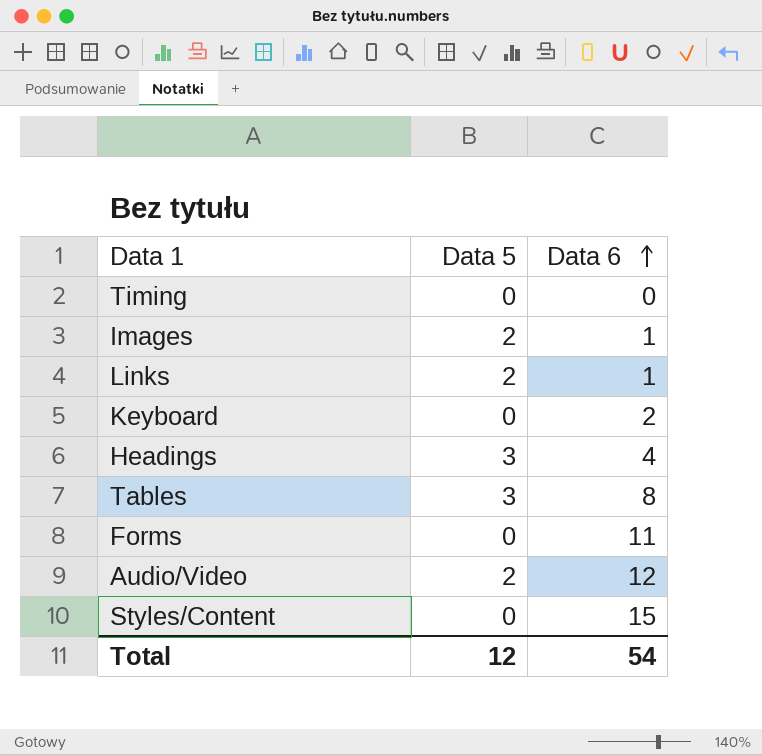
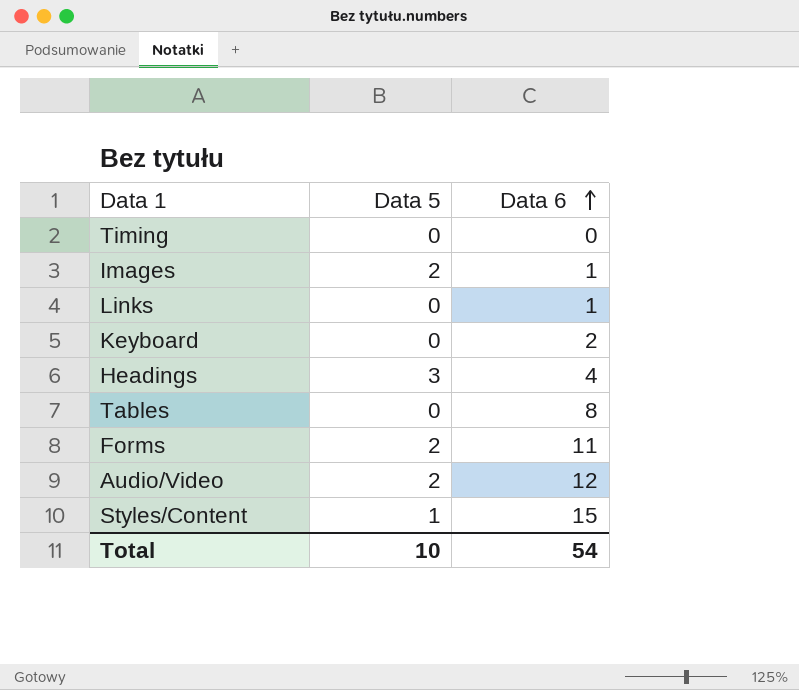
Links | Data 5: 2 -> 0
Tables | Data 5: 3 -> 0
Forms | Data 5: 0 -> 2
Styles/Content | Data 5: 0 -> 1
Total | Data 5: 12 -> 10

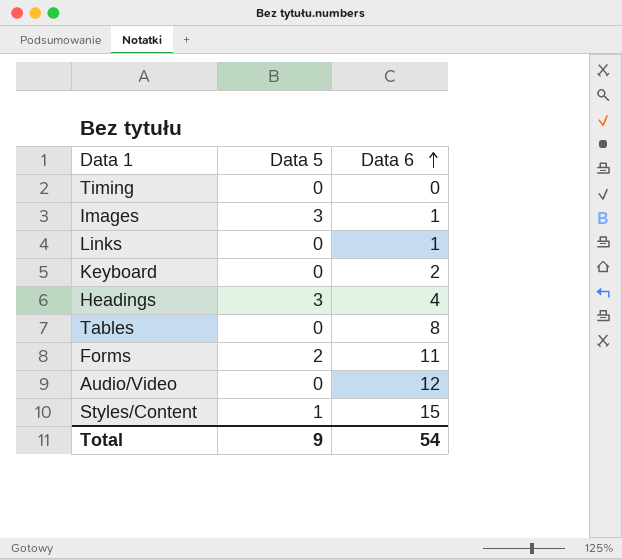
Images | Data 5: 2 -> 3
Audio/Video | Data 5: 2 -> 0
Total | Data 5: 10 -> 9

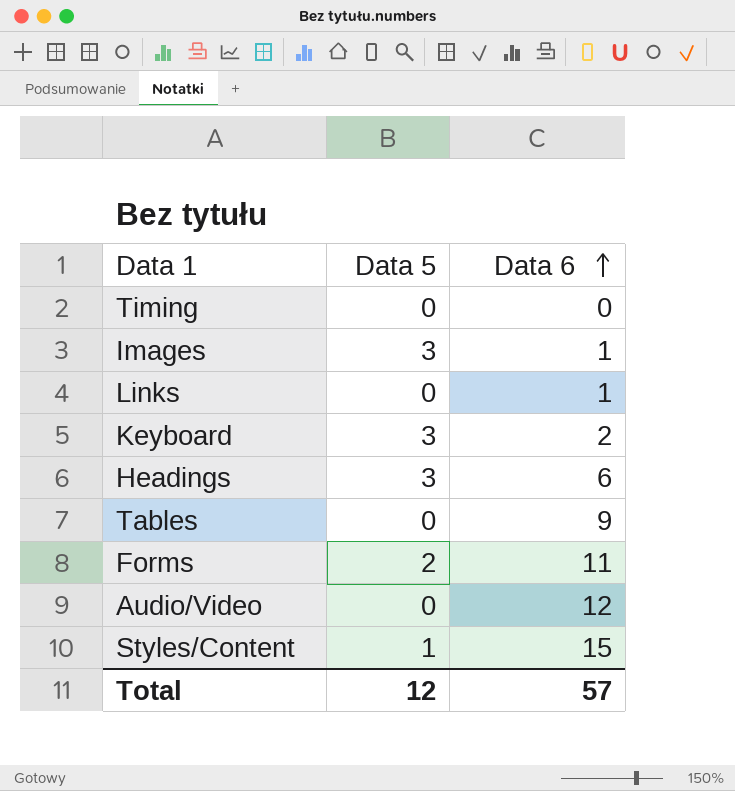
Keyboard | Data 5: 0 -> 3
Headings | Data 6: 4 -> 6
Tables | Data 6: 8 -> 9
Total | Data 5: 9 -> 12
Total | Data 6: 54 -> 57

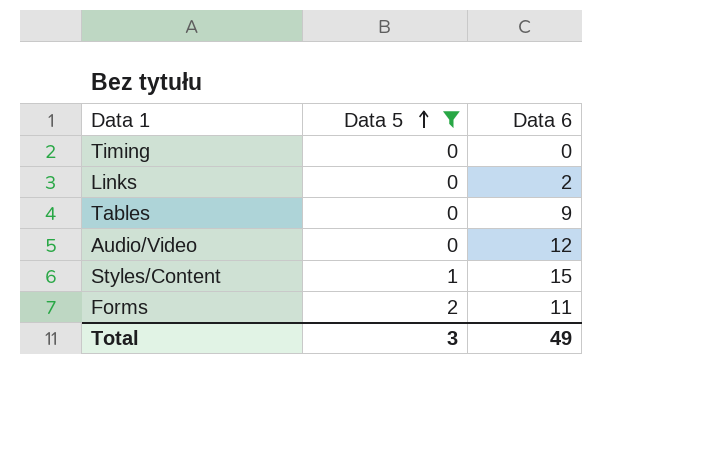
filter: none -> Data 5 != 3
row order: Data 6 ascending -> Data 5 ascending
Links | Data 6: 1 -> 2
Total | Data 5: 12 -> 3
Total | Data 6: 57 -> 49

